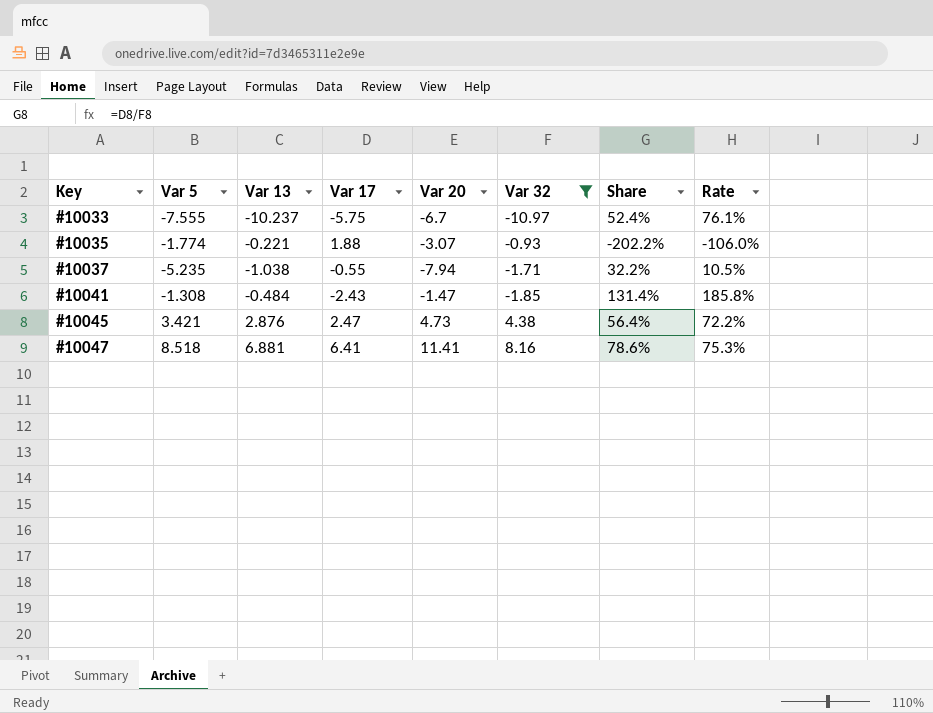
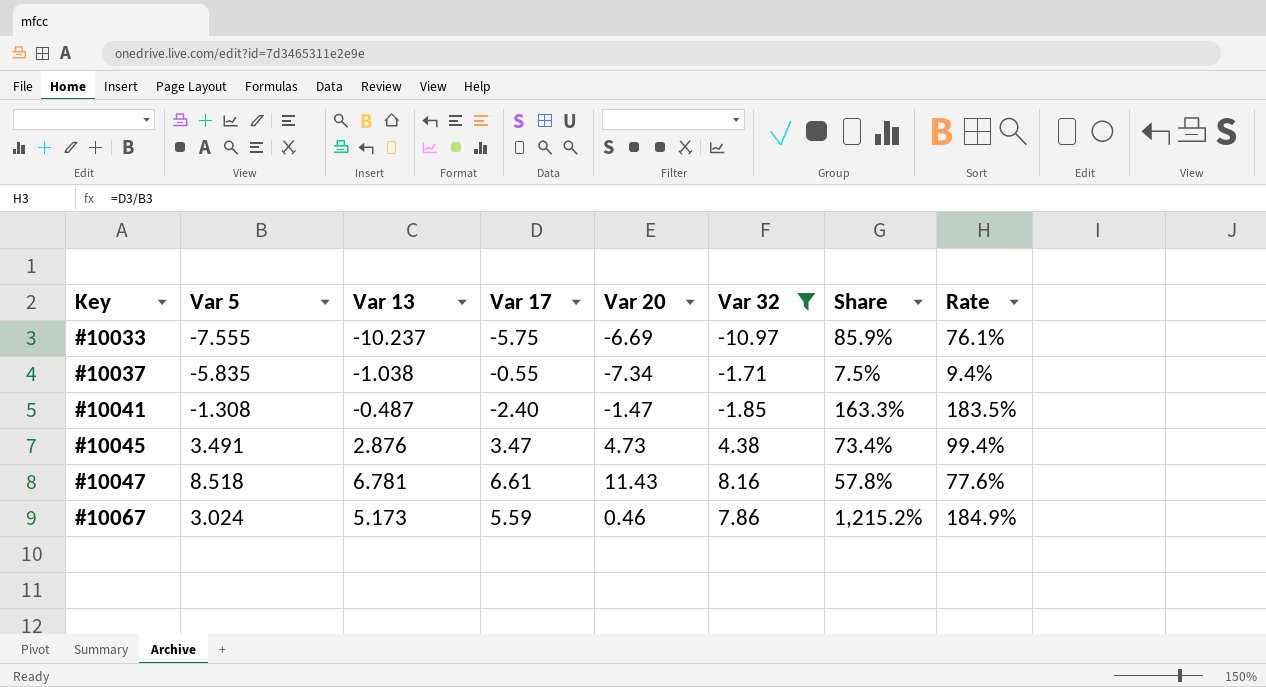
column Share | formula: [Var 17] / [Var 32] -> [Var 17] / [Var 20]
row #10035: -1.774 | -0.221 | 1.88 | -3.07 | -0.93 | -202.2% | -106.0% -> none
#10033 | Var 20: -6.7 -> -6.69
#10037 | Var 5: -5.235 -> -5.835
#10037 | Var 20: -7.94 -> -7.34
#10037 | Rate: 10.5% -> 9.4%
#10041 | Var 13: -0.484 -> -0.487
#10041 | Var 17: -2.43 -> -2.40
#10041 | Rate: 185.8% -> 183.5%
#10045 | Var 5: 3.421 -> 3.491
#10045 | Var 17: 2.47 -> 3.47
#10045 | Rate: 72.2% -> 99.4%
#10047 | Var 13: 6.881 -> 6.781
#10047 | Var 17: 6.41 -> 6.61
#10047 | Var 20: 11.41 -> 11.43
#10047 | Rate: 75.3% -> 77.6%
row #10067: none -> 3.024 | 5.173 | 5.59 | 0.46 | 7.86 | 1,215.2% | 184.9%

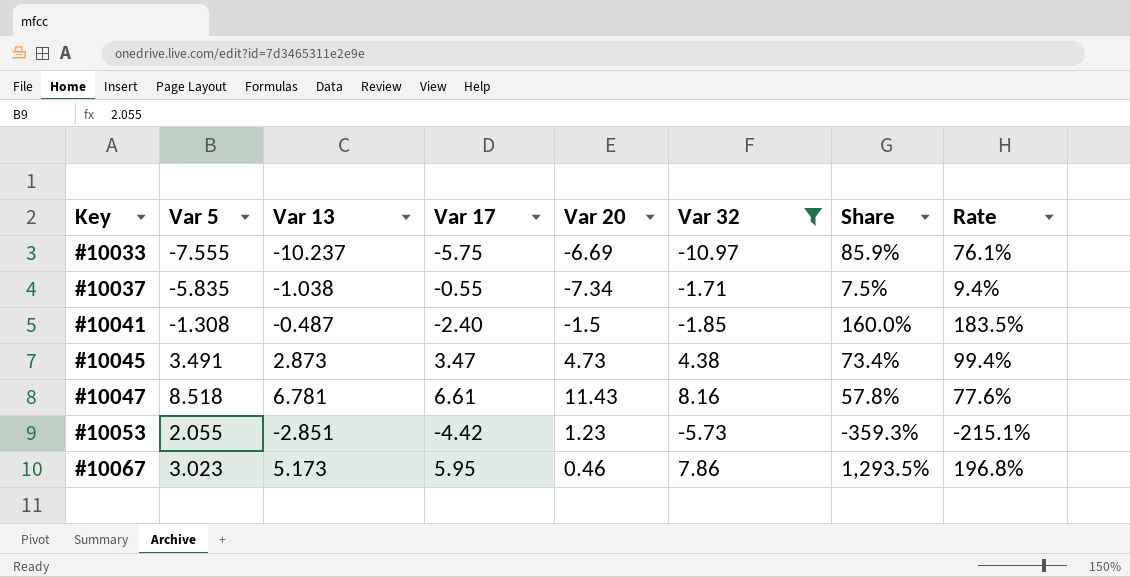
#10041 | Var 20: -1.47 -> -1.5
#10041 | Share: 163.3% -> 160.0%
#10045 | Var 13: 2.876 -> 2.873
row #10053: none -> 2.055 | -2.851 | -4.42 | 1.23 | -5.73 | -359.3% | -215.1%
#10067 | Var 5: 3.024 -> 3.023
#10067 | Var 17: 5.59 -> 5.95
#10067 | Share: 1,215.2% -> 1,293.5%
#10067 | Rate: 184.9% -> 196.8%

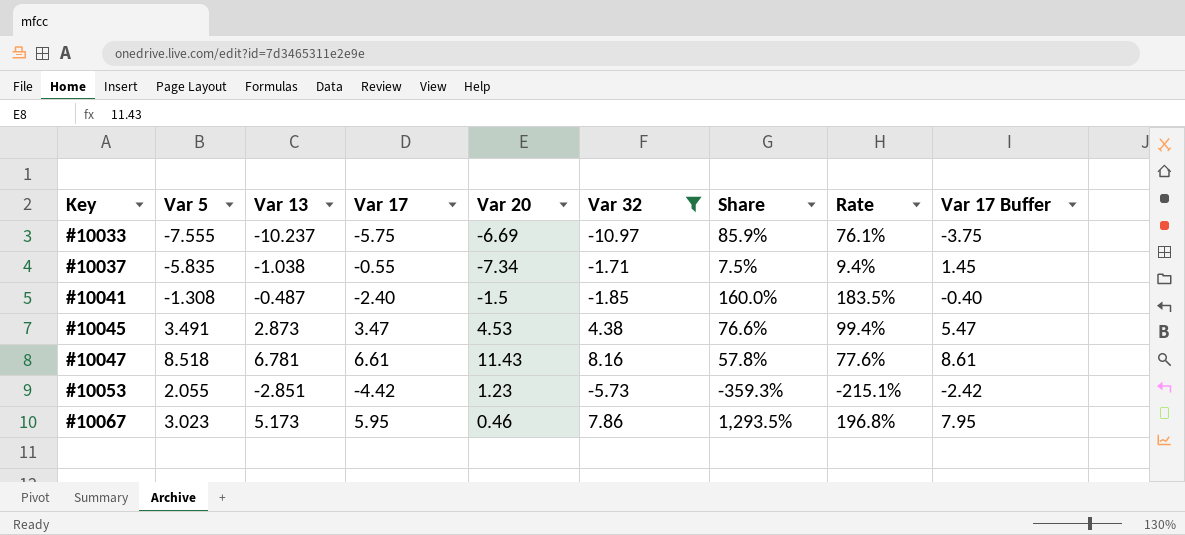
column Var 17 Buffer | formula: none -> [Var 17] + 2
#10045 | Var 20: 4.73 -> 4.53
#10045 | Share: 73.4% -> 76.6%

